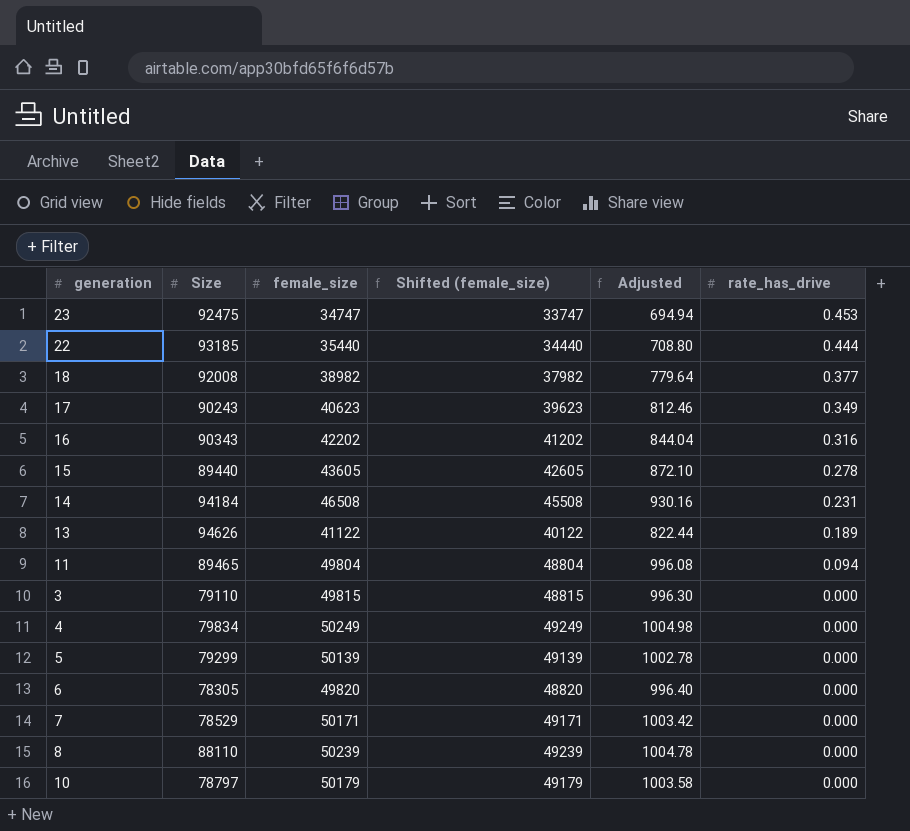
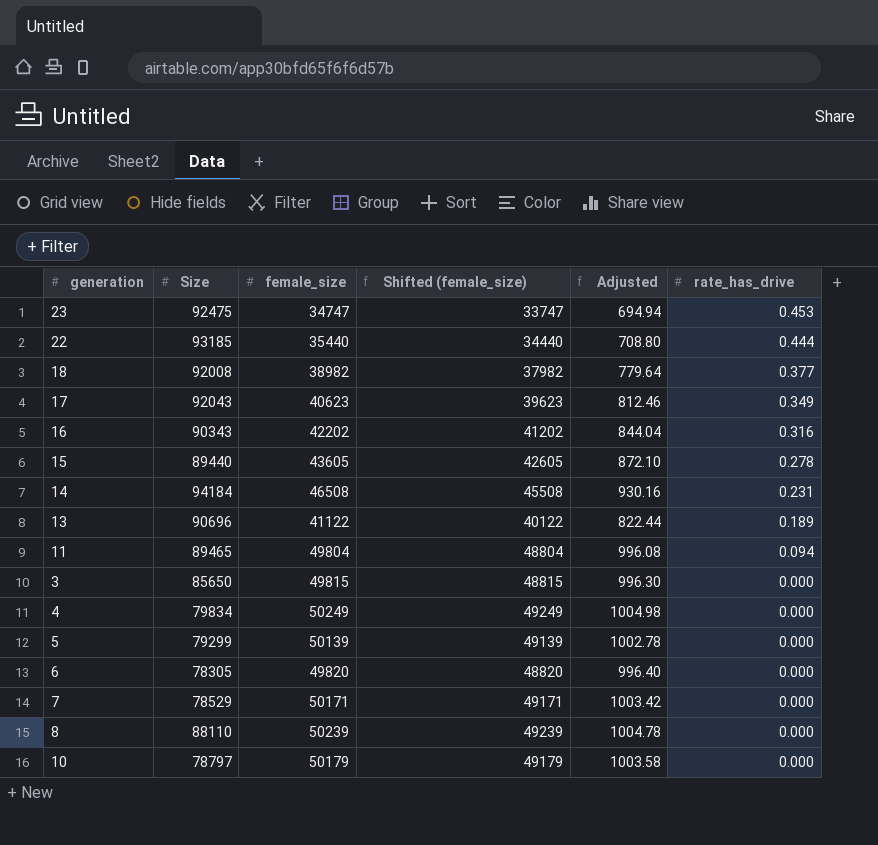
17 | Size: 90243 -> 92043
13 | Size: 94626 -> 90696
3 | Size: 79110 -> 85650

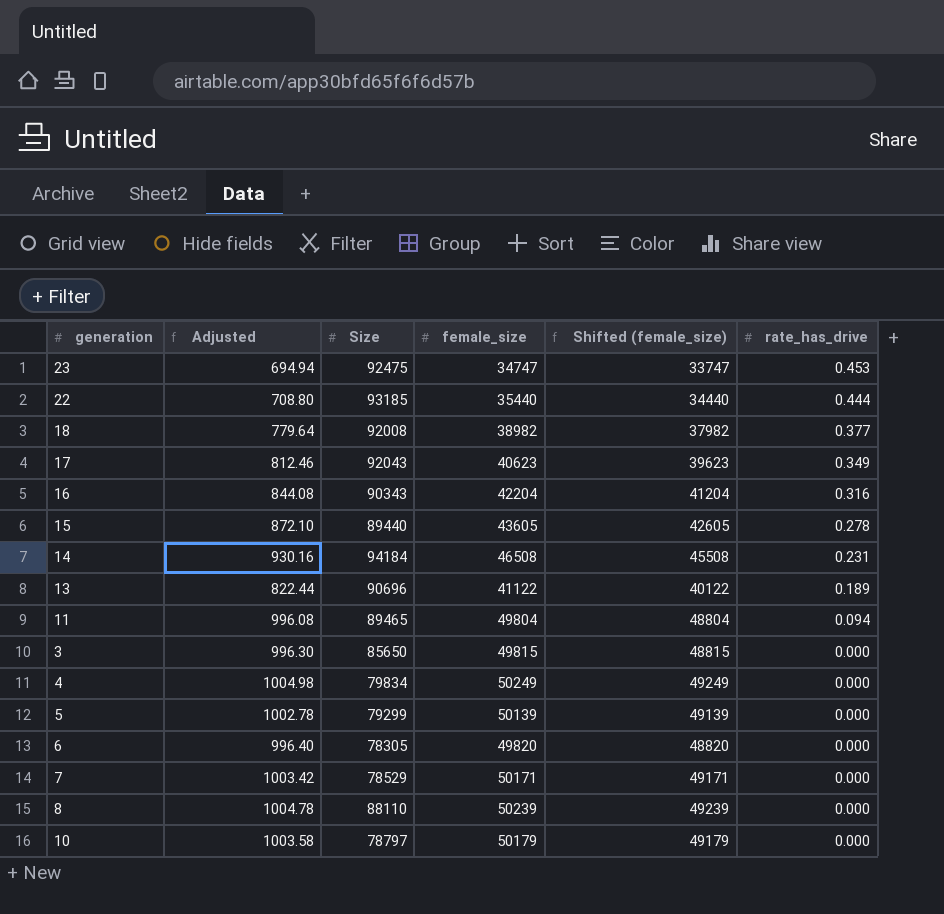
column Adjusted | position: 5 -> 2
16 | Adjusted: 844.04 -> 844.08
16 | female_size: 42202 -> 42204
16 | Shifted (female_size): 41202 -> 41204

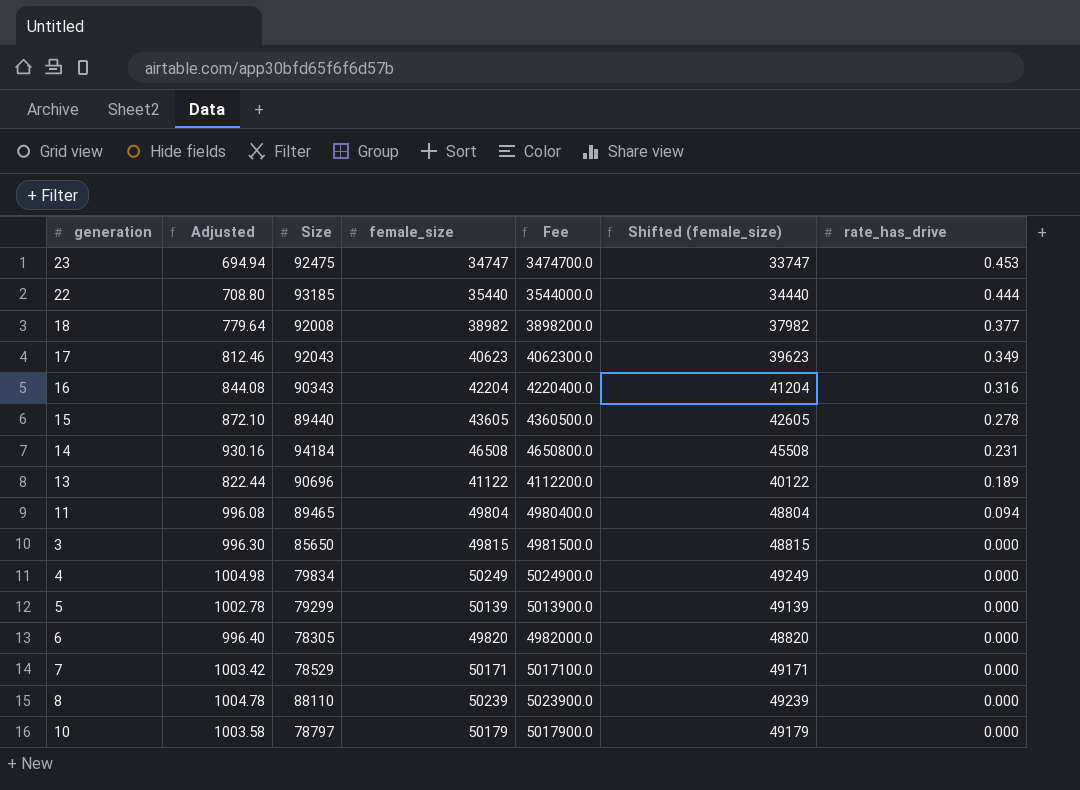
column Fee | formula: none -> [female_size] * 100

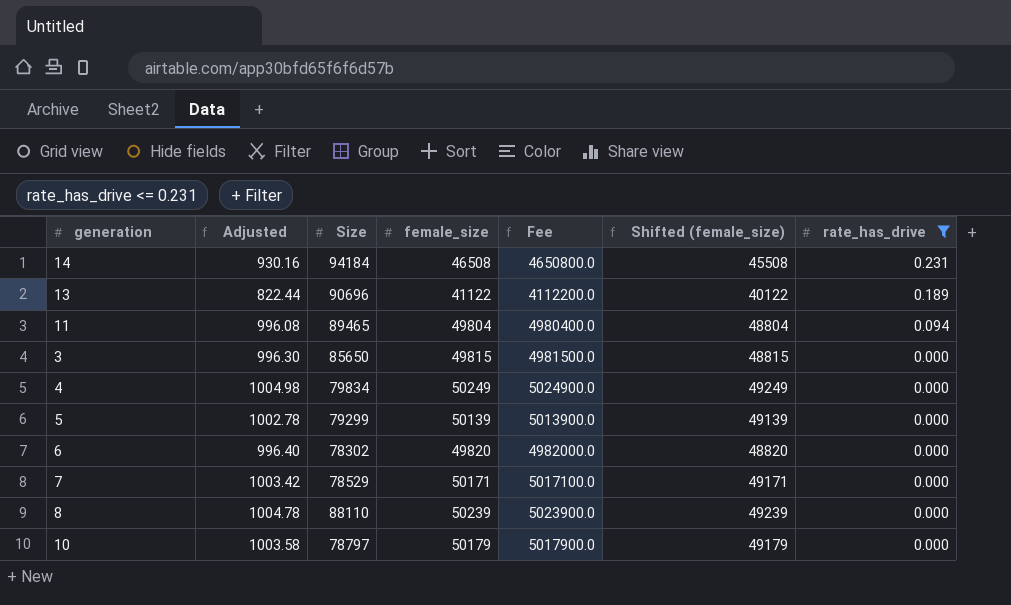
filter: none -> rate_has_drive <= 0.231
6 | Size: 78305 -> 78302

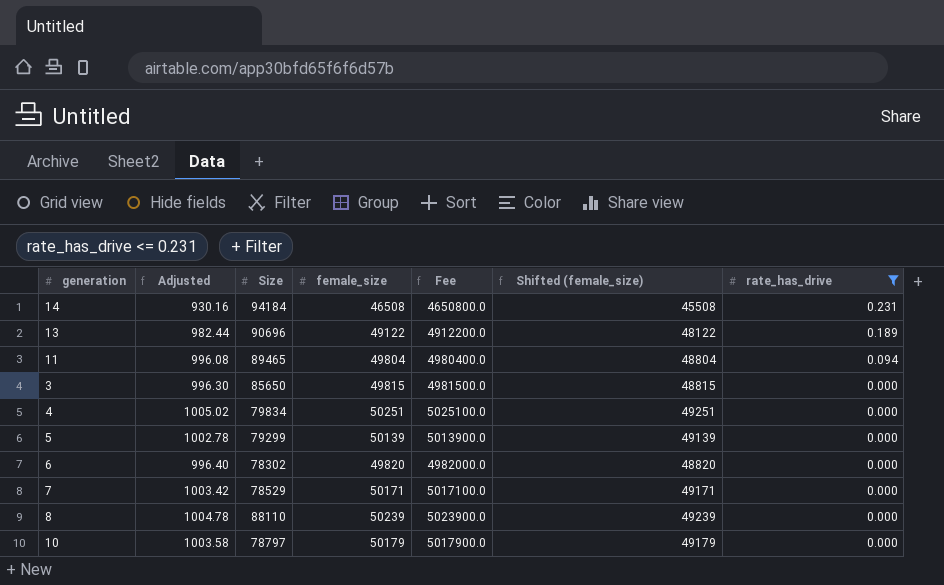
13 | Adjusted: 822.44 -> 982.44
13 | female_size: 41122 -> 49122
13 | Fee: 4112200.0 -> 4912200.0
13 | Shifted (female_size): 40122 -> 48122
4 | Adjusted: 1004.98 -> 1005.02
4 | female_size: 50249 -> 50251
4 | Fee: 5024900.0 -> 5025100.0
4 | Shifted (female_size): 49249 -> 49251

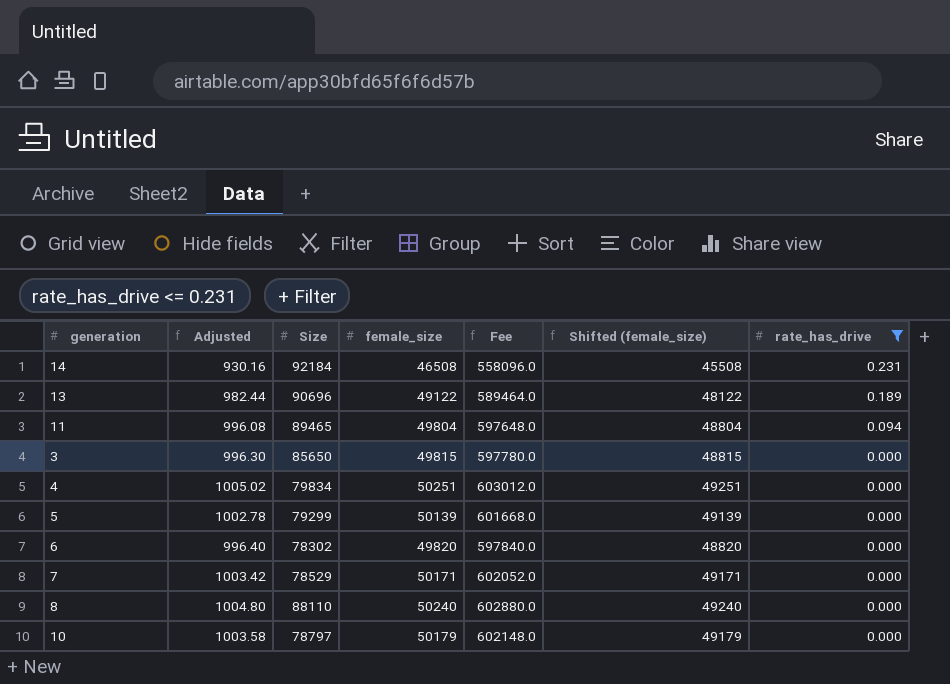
column Fee | formula: [female_size] * 100 -> [female_size] * 12
14 | Size: 94184 -> 92184
8 | Adjusted: 1004.78 -> 1004.80
8 | female_size: 50239 -> 50240
8 | Shifted (female_size): 49239 -> 49240

